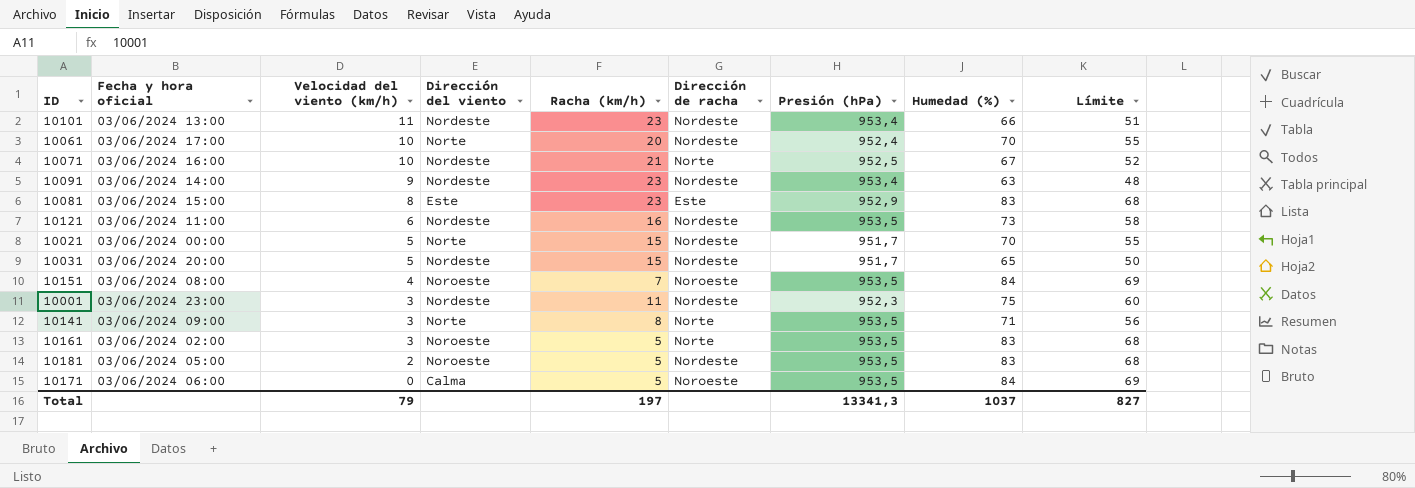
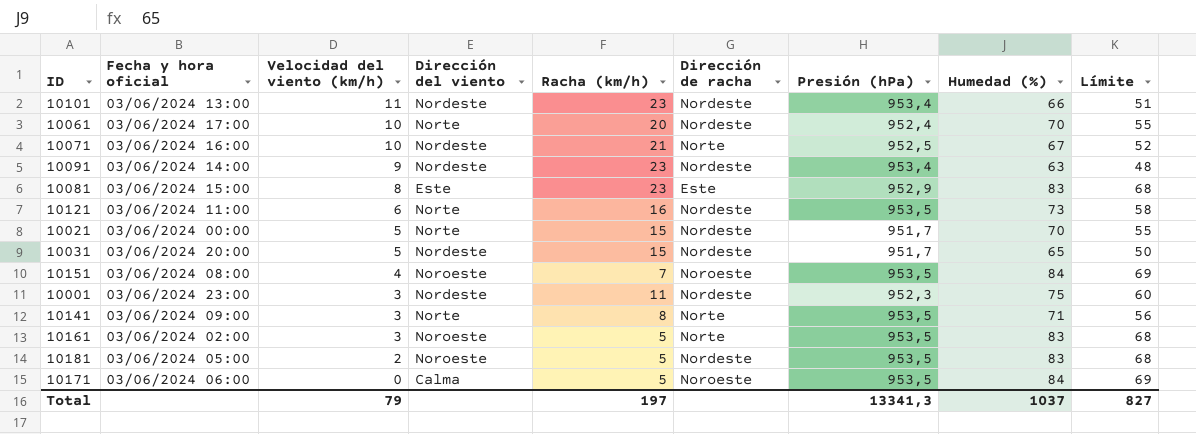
10121 | Dirección del viento: Nordeste -> Norte

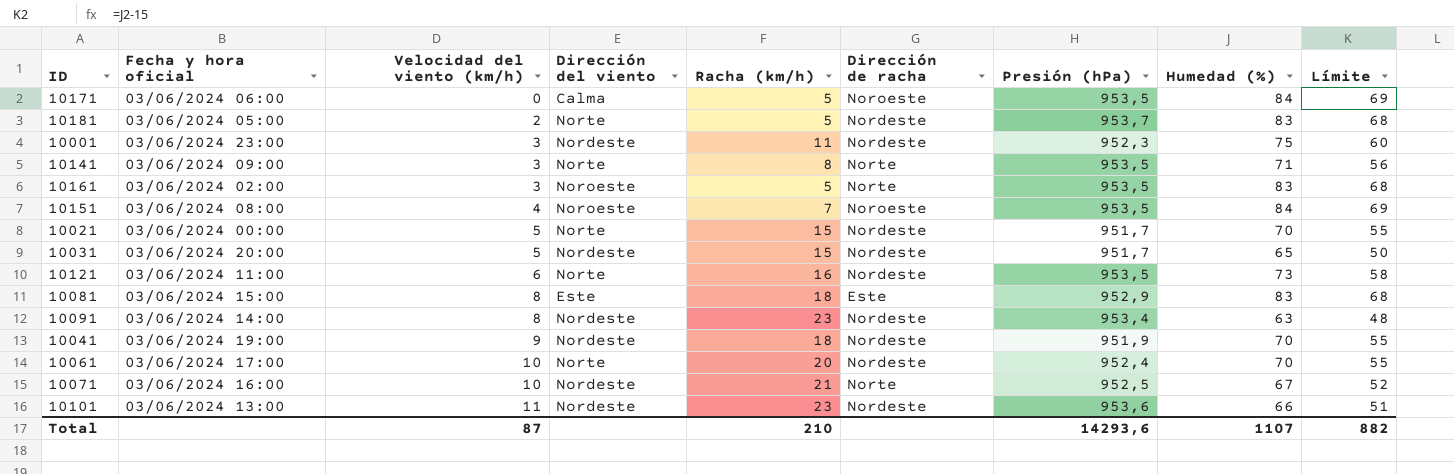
row order: Velocidad del viento (km/h) descending -> Velocidad del viento (km/h) ascending
10181 | Dirección del viento: Noroeste -> Norte
10181 | Presión (hPa): 953,5 -> 953,7
10081 | Racha (km/h): 23 -> 18
10091 | Velocidad del viento (km/h): 9 -> 8
row 10041: none -> 03/06/2024 19:00 | 9 | Nordeste | 18 | Nordeste | 951,9 | 70 | 55
10101 | Presión (hPa): 953,4 -> 953,6
Total | Velocidad del viento (km/h): 79 -> 87
Total | Racha (km/h): 197 -> 210
Total | Presión (hPa): 13341,3 -> 14293,6
Total | Humedad (%): 1037 -> 1107
Total | Límite: 827 -> 882

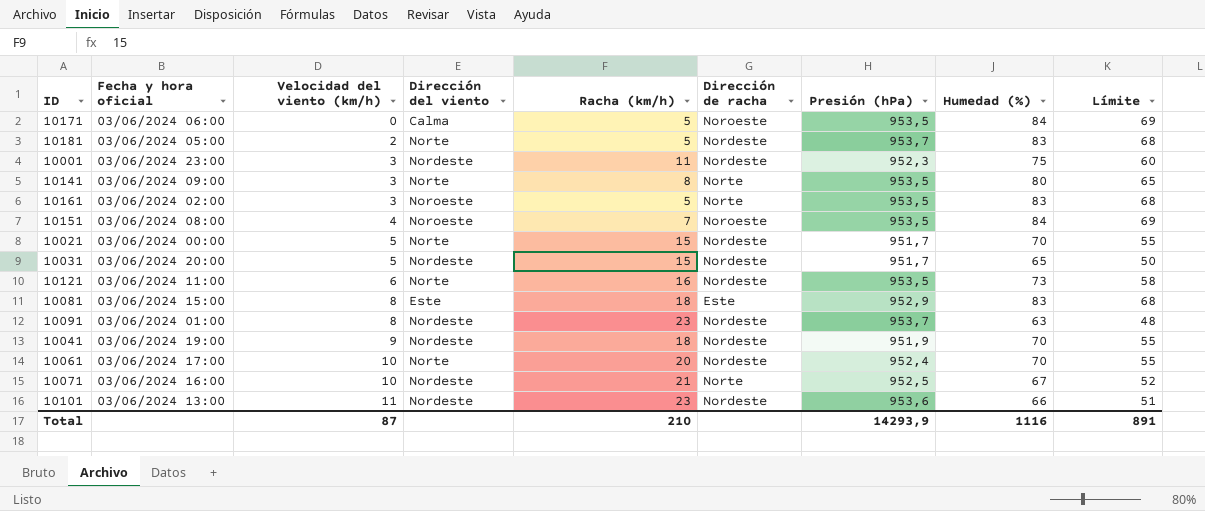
10141 | Humedad (%): 71 -> 80
10141 | Límite: 56 -> 65
10091 | Fecha y hora oficial: 03/06/2024 14:00 -> 03/06/2024 01:00
10091 | Presión (hPa): 953,4 -> 953,7
Total | Presión (hPa): 14293,6 -> 14293,9
Total | Humedad (%): 1107 -> 1116
Total | Límite: 882 -> 891

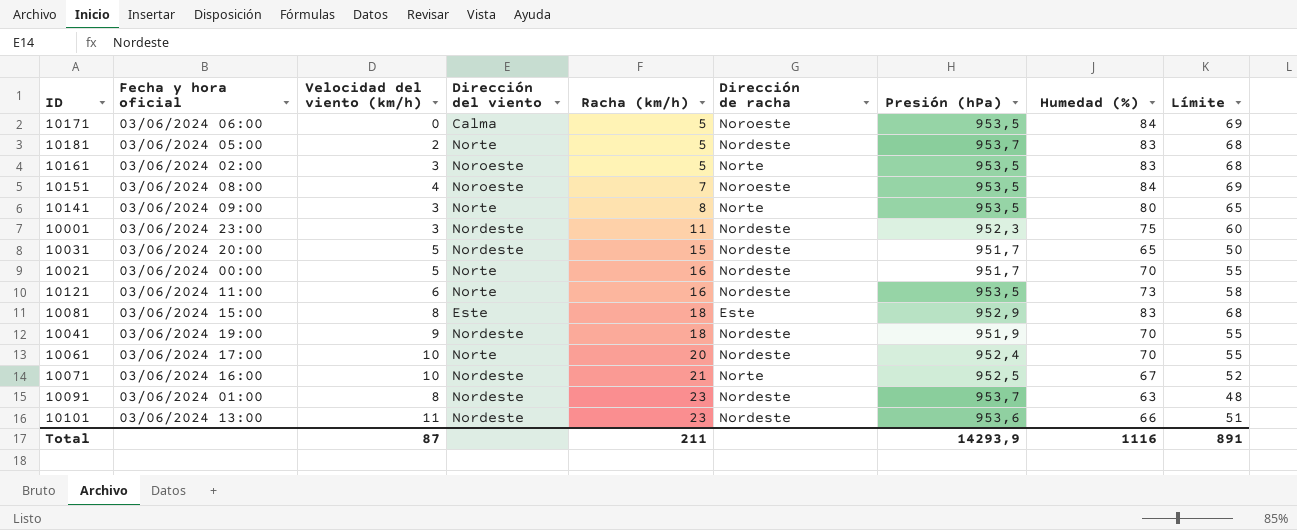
row order: Velocidad del viento (km/h) ascending -> Racha (km/h) ascending
10021 | Racha (km/h): 15 -> 16
Total | Racha (km/h): 210 -> 211

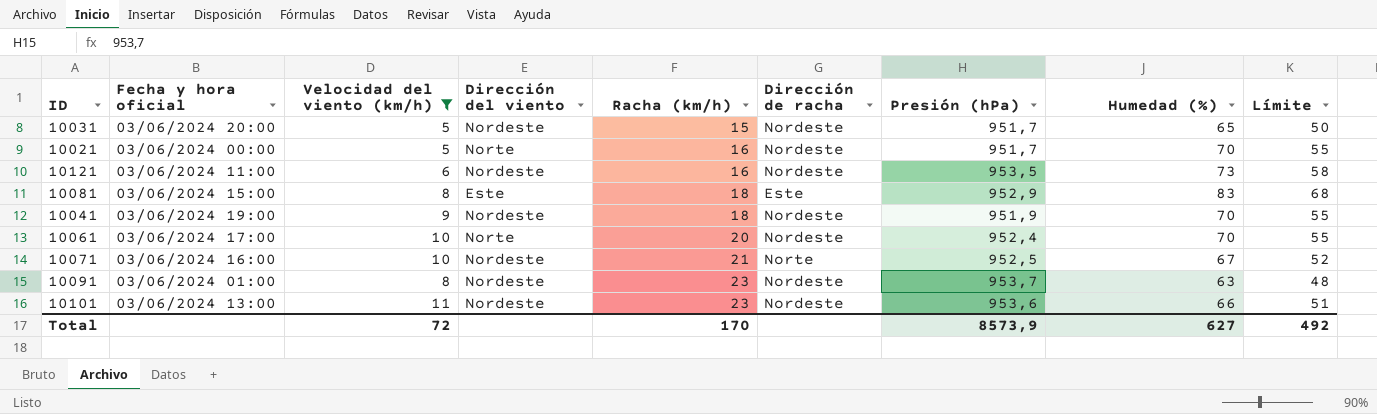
filter: none -> Velocidad del viento (km/h) >= 5
10121 | Dirección del viento: Norte -> Nordeste
Total | Velocidad del viento (km/h): 87 -> 72
Total | Racha (km/h): 211 -> 170
Total | Presión (hPa): 14293,9 -> 8573,9
Total | Humedad (%): 1116 -> 627
Total | Límite: 891 -> 492

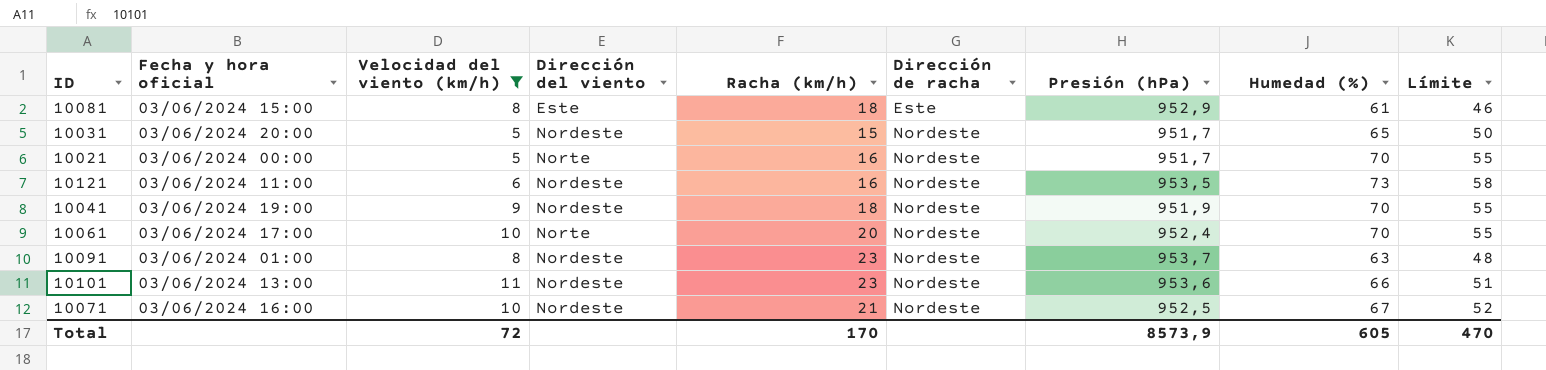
row order: Racha (km/h) ascending -> Dirección de racha ascending
10081 | Humedad (%): 83 -> 61
10081 | Límite: 68 -> 46
10071 | Dirección de racha: Norte -> Nordeste
Total | Humedad (%): 627 -> 605
Total | Límite: 492 -> 470

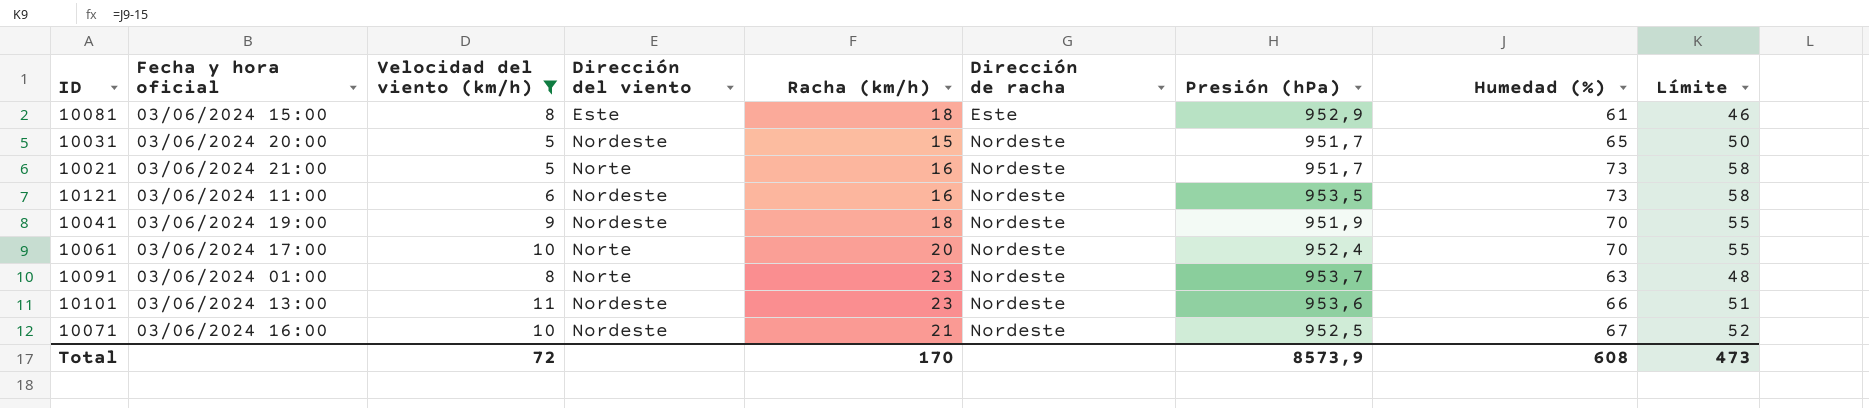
10021 | Fecha y hora oficial: 03/06/2024 00:00 -> 03/06/2024 21:00
10021 | Humedad (%): 70 -> 73
10021 | Límite: 55 -> 58
10091 | Dirección del viento: Nordeste -> Norte
Total | Humedad (%): 605 -> 608
Total | Límite: 470 -> 473

